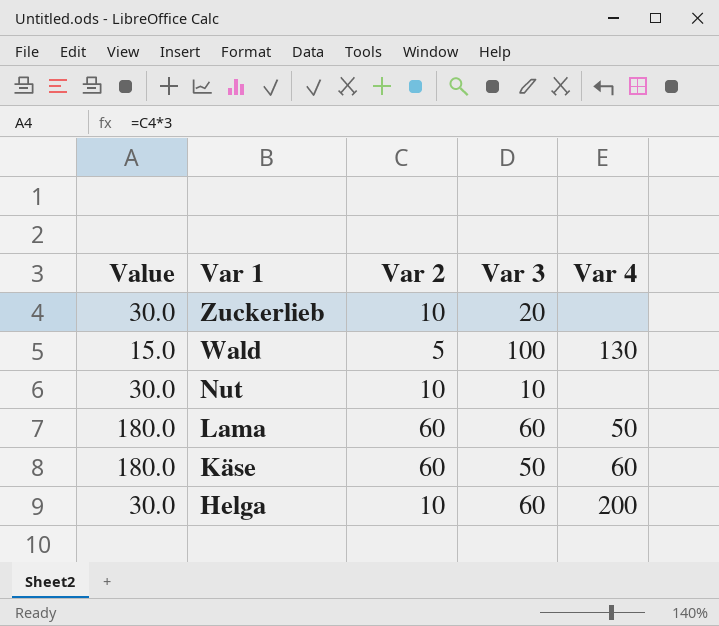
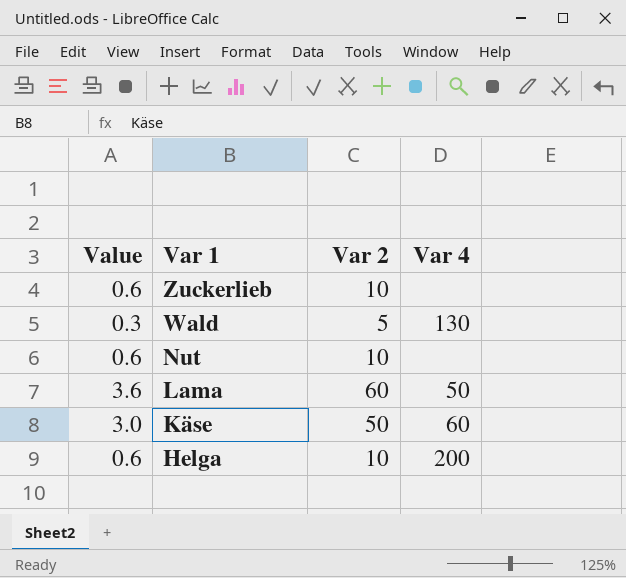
column Var 3 | position: 4 -> none
column Value | formula: [Var 2] * 3 -> [Var 2] * 0.06
Käse | Var 2: 60 -> 50

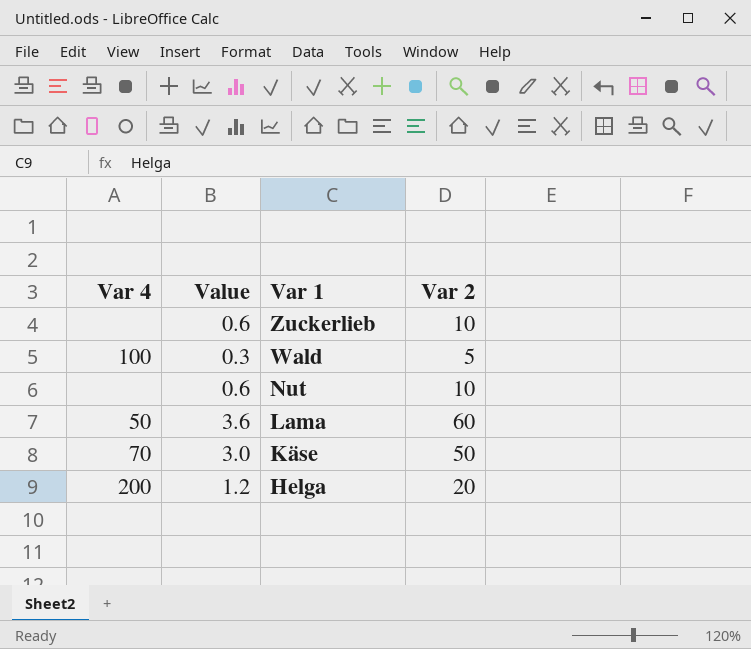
column Var 4 | position: 4 -> 1
Wald | Var 4: 130 -> 100
Käse | Var 4: 60 -> 70
Helga | Value: 0.6 -> 1.2
Helga | Var 2: 10 -> 20

